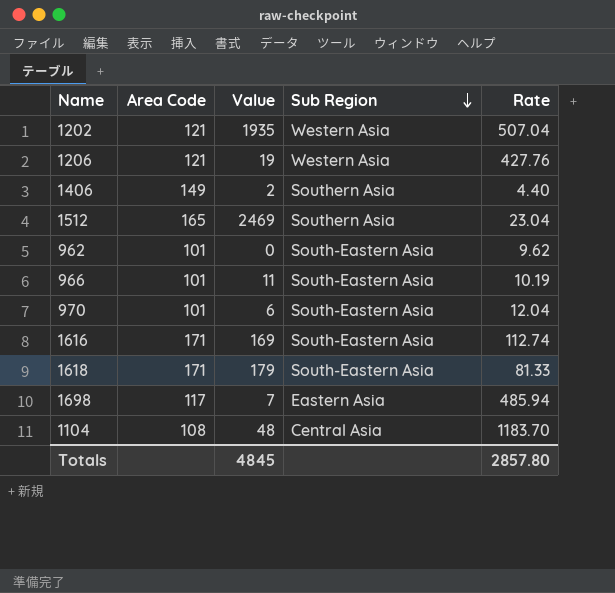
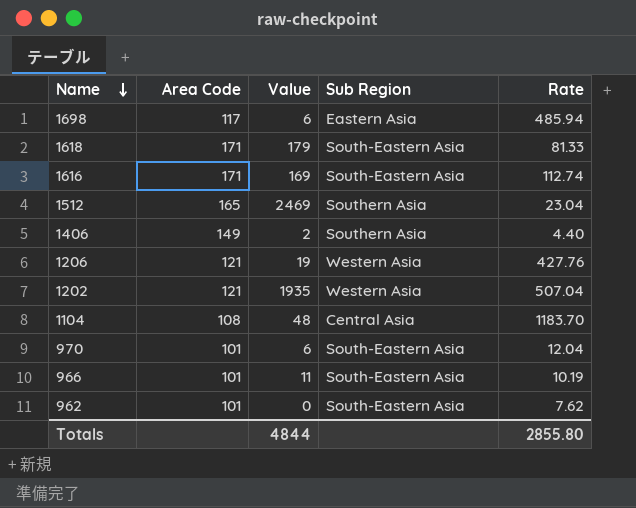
row order: Sub Region descending -> Name descending
1698 | Value: 7 -> 6
962 | Rate: 9.62 -> 7.62
Totals | Value: 4845 -> 4844
Totals | Rate: 2857.80 -> 2855.80

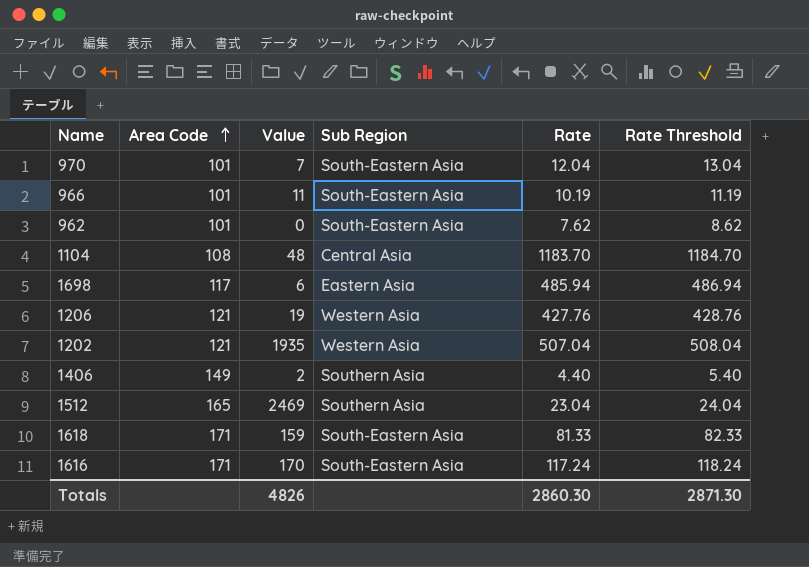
row order: Name descending -> Area Code ascending
column Rate Threshold | formula: none -> [Rate] + 1
970 | Value: 6 -> 7
1618 | Value: 179 -> 159
1616 | Value: 169 -> 170
1616 | Rate: 112.74 -> 117.24
Totals | Value: 4844 -> 4826
Totals | Rate: 2855.80 -> 2860.30

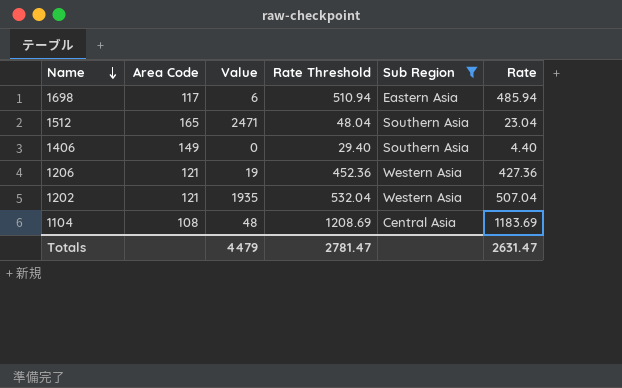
filter: none -> Sub Region != South-Eastern Asia
row order: Area Code ascending -> Name descending
column Rate Threshold | formula: [Rate] + 1 -> [Rate] + 25
column Rate Threshold | position: 6 -> 4
1512 | Value: 2469 -> 2471
1406 | Value: 2 -> 0
1206 | Rate: 427.76 -> 427.36
1104 | Rate: 1183.70 -> 1183.69
Totals | Value: 4826 -> 4479
Totals | Rate Threshold: 2871.30 -> 2781.47
Totals | Rate: 2860.30 -> 2631.47

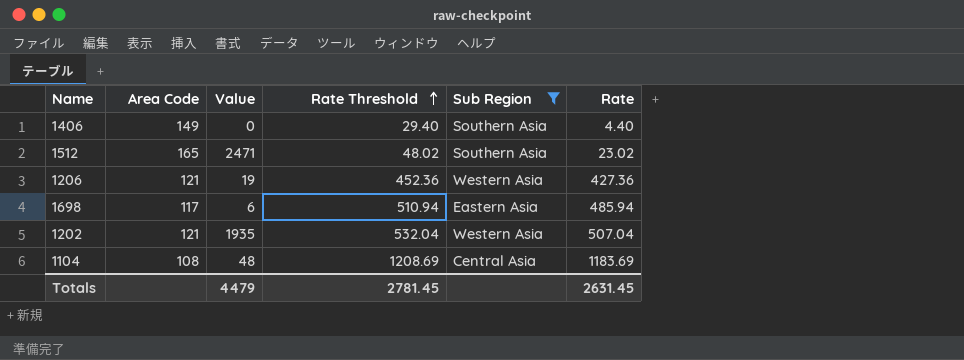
row order: Name descending -> Rate Threshold ascending
1512 | Rate Threshold: 48.04 -> 48.02
1512 | Rate: 23.04 -> 23.02
Totals | Rate Threshold: 2781.47 -> 2781.45
Totals | Rate: 2631.47 -> 2631.45

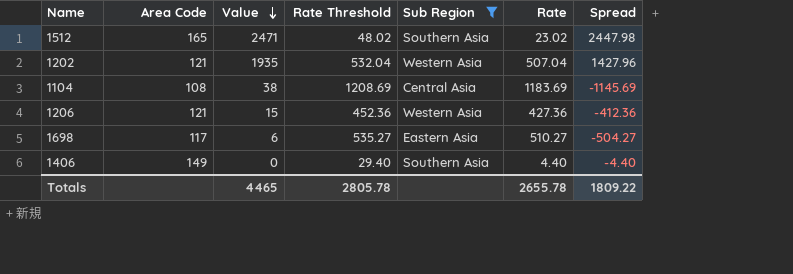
row order: Rate Threshold ascending -> Value descending
column Spread | formula: none -> [Value] - [Rate]
1104 | Value: 48 -> 38
1206 | Value: 19 -> 15
1698 | Rate Threshold: 510.94 -> 535.27
1698 | Rate: 485.94 -> 510.27
Totals | Value: 4479 -> 4465
Totals | Rate Threshold: 2781.45 -> 2805.78
Totals | Rate: 2631.45 -> 2655.78

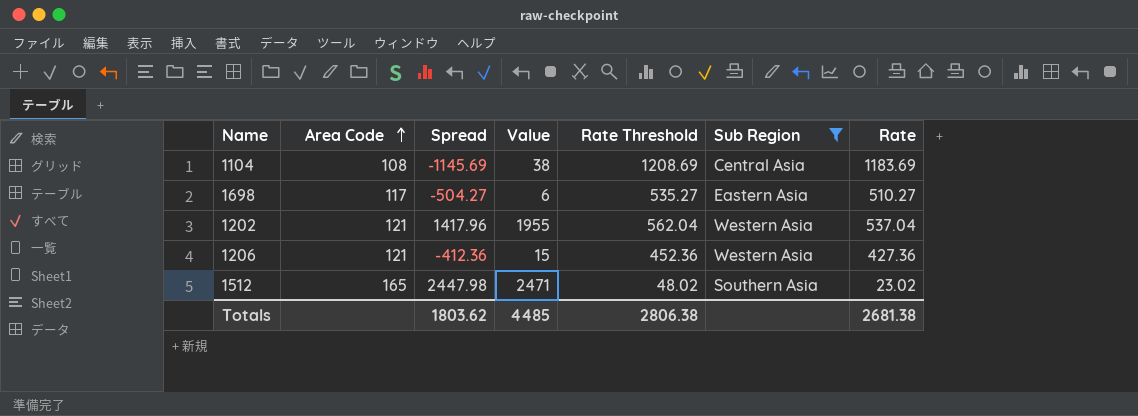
row order: Value descending -> Area Code ascending
column Spread | position: 7 -> 3
row 1406: 149 | 0 | 29.40 | Southern Asia | 4.40 | -4.40 -> none
1202 | Spread: 1427.96 -> 1417.96
1202 | Value: 1935 -> 1955
1202 | Rate Threshold: 532.04 -> 562.04
1202 | Rate: 507.04 -> 537.04
Totals | Spread: 1809.22 -> 1803.62
Totals | Value: 4465 -> 4485
Totals | Rate Threshold: 2805.78 -> 2806.38
Totals | Rate: 2655.78 -> 2681.38

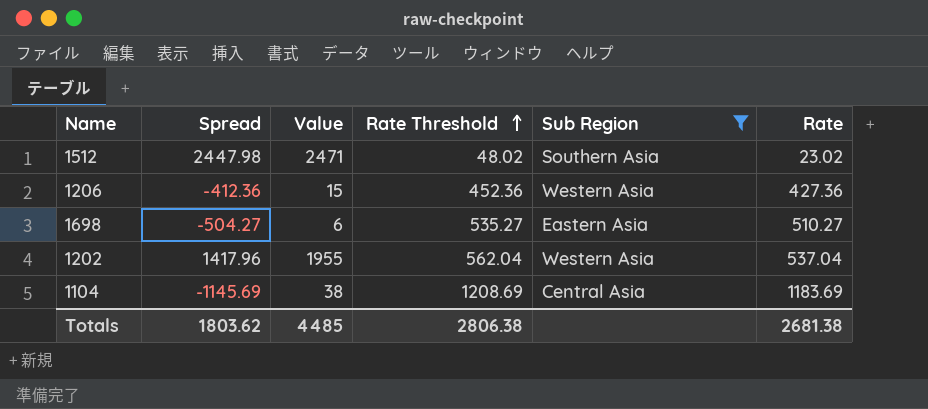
row order: Area Code ascending -> Rate Threshold ascending
column Area Code | position: 2 -> none

